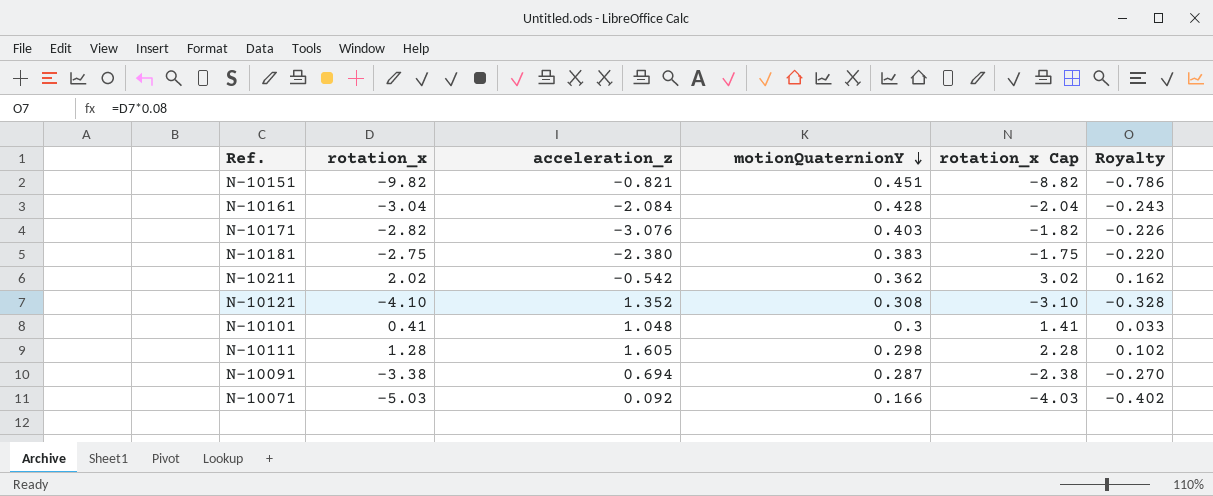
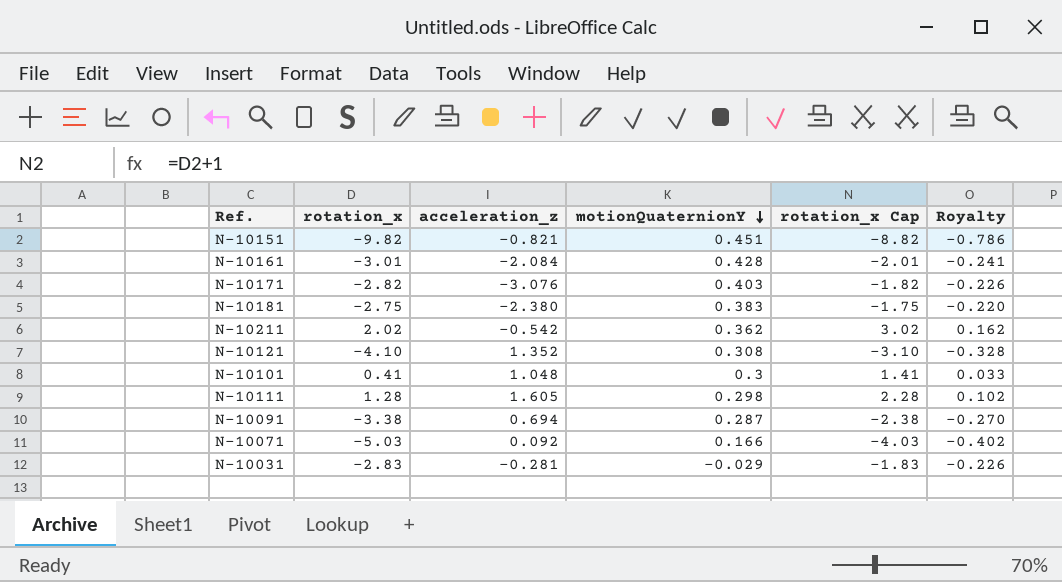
N-10161 | rotation_x: -3.04 -> -3.01
N-10161 | rotation_x Cap: -2.04 -> -2.01
N-10161 | Royalty: -0.243 -> -0.241
row N-10031: none -> -2.83 | -0.281 | -0.029 | -1.83 | -0.226

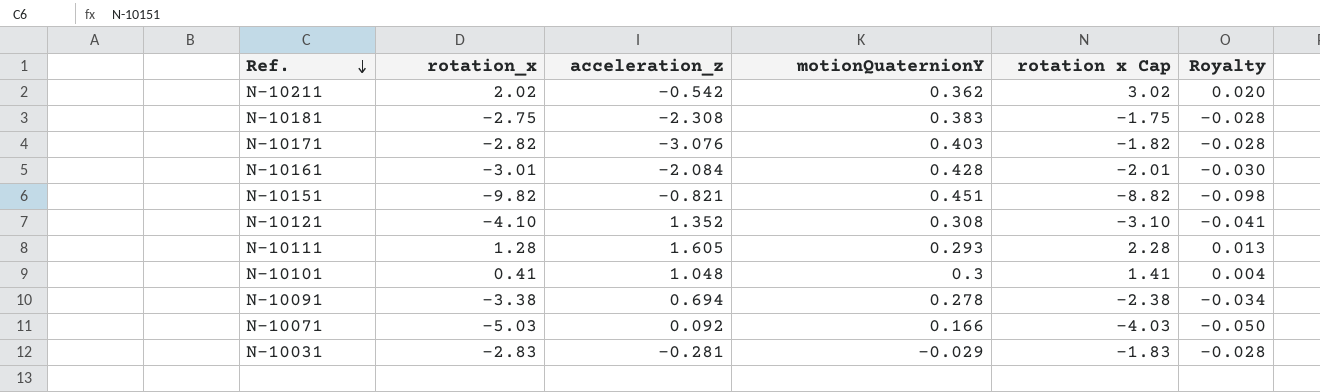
row order: motionQuaternionY descending -> Ref. descending
column name: rotation_x Cap -> rotation x Cap
column Royalty | formula: [rotation_x] * 0.08 -> [rotation_x] * 0.01
N-10181 | acceleration_z: -2.380 -> -2.308
N-10111 | motionQuaternionY: 0.298 -> 0.293
N-10091 | motionQuaternionY: 0.287 -> 0.278

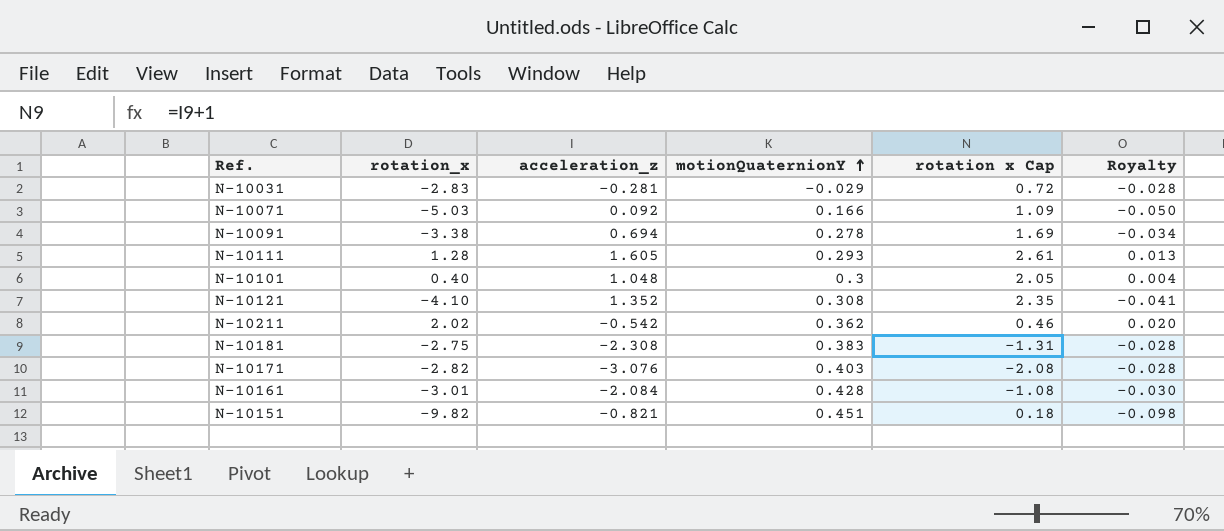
row order: Ref. descending -> motionQuaternionY ascending
column rotation x Cap | formula: [rotation_x] + 1 -> [acceleration_z] + 1
N-10101 | rotation_x: 0.41 -> 0.40

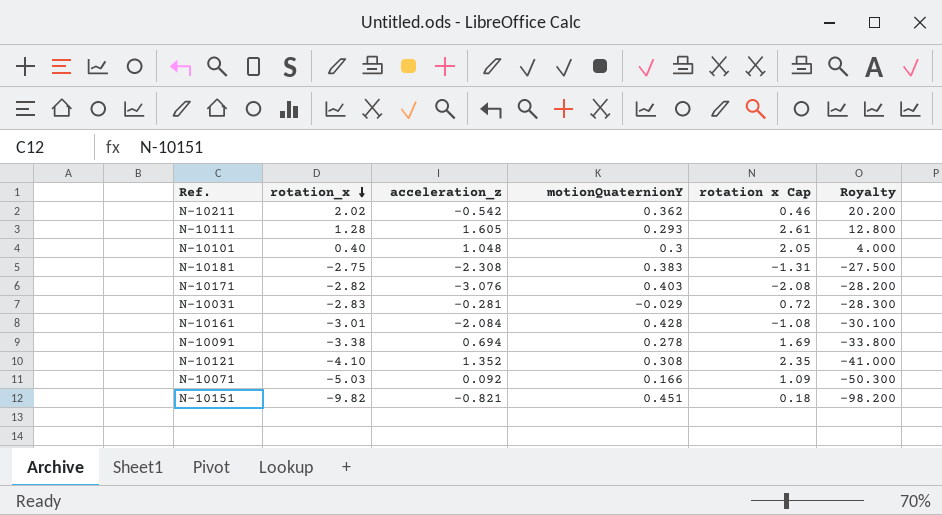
row order: motionQuaternionY ascending -> rotation_x descending
column Royalty | formula: [rotation_x] * 0.01 -> [rotation_x] * 10

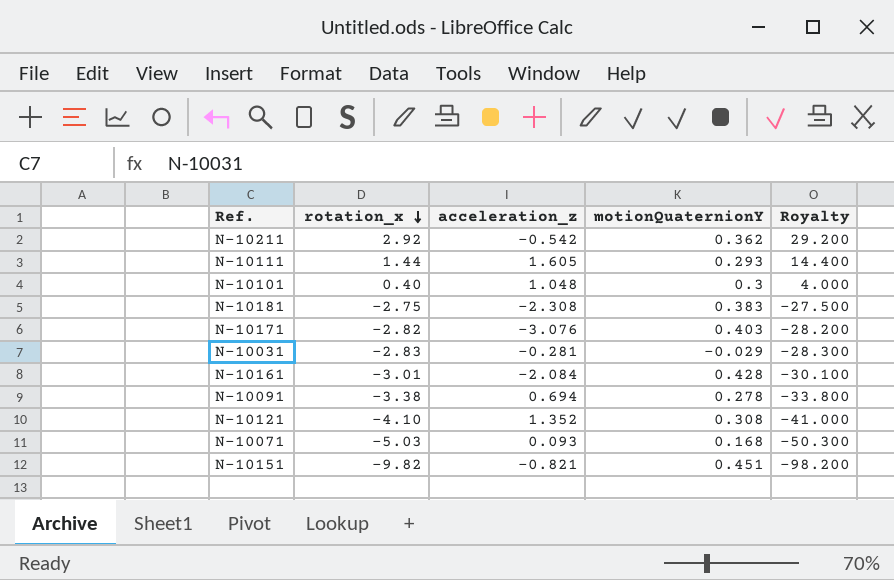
column rotation x Cap | formula: [acceleration_z] + 1 -> none
N-10211 | rotation_x: 2.02 -> 2.92
N-10211 | Royalty: 20.200 -> 29.200
N-10111 | rotation_x: 1.28 -> 1.44
N-10111 | Royalty: 12.800 -> 14.400
N-10071 | acceleration_z: 0.092 -> 0.093
N-10071 | motionQuaternionY: 0.166 -> 0.168

